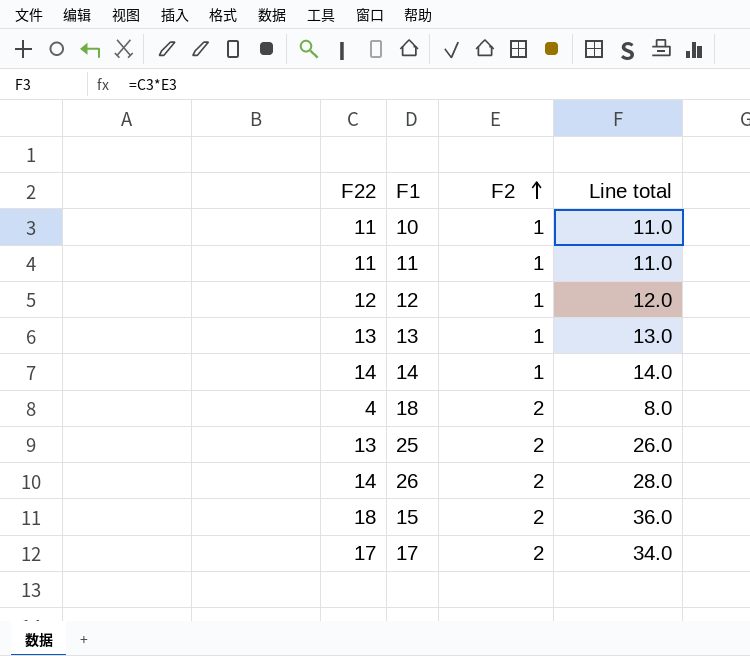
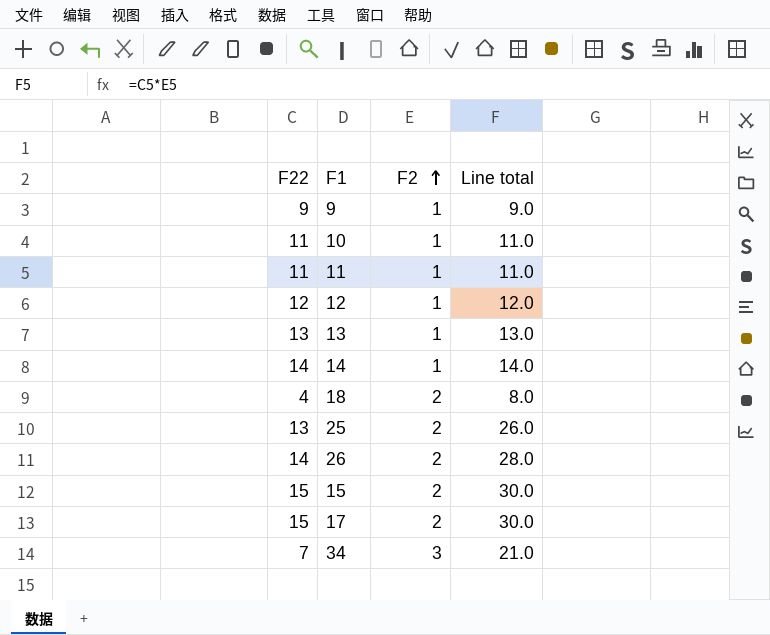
row 9: none -> 9 | 1 | 9.0
15 | F22: 18 -> 15
15 | Line total: 36.0 -> 30.0
17 | F22: 17 -> 15
17 | Line total: 34.0 -> 30.0
row 34: none -> 7 | 3 | 21.0

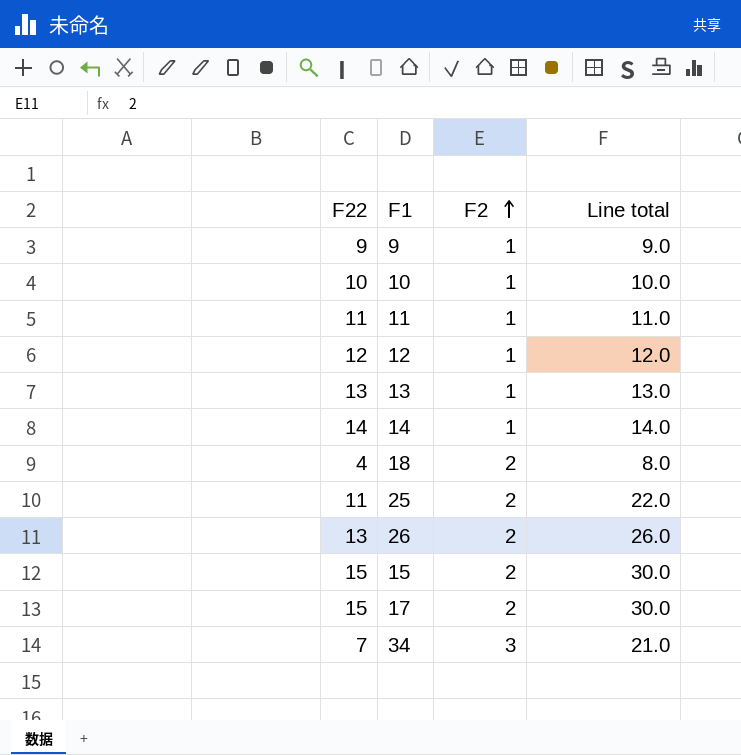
10 | F22: 11 -> 10
10 | Line total: 11.0 -> 10.0
25 | F22: 13 -> 11
25 | Line total: 26.0 -> 22.0
26 | F22: 14 -> 13
26 | Line total: 28.0 -> 26.0

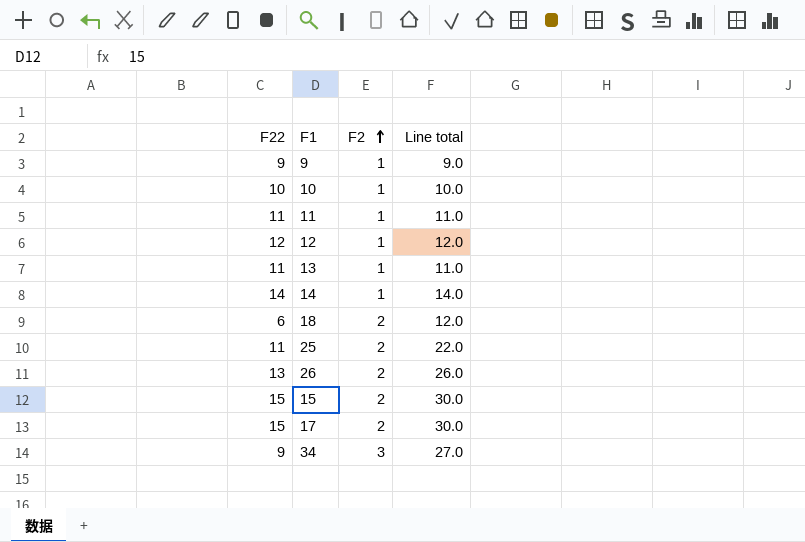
13 | F22: 13 -> 11
13 | Line total: 13.0 -> 11.0
18 | F22: 4 -> 6
18 | Line total: 8.0 -> 12.0
34 | F22: 7 -> 9
34 | Line total: 21.0 -> 27.0

